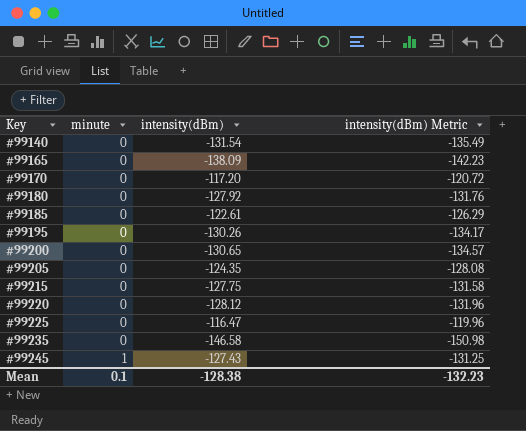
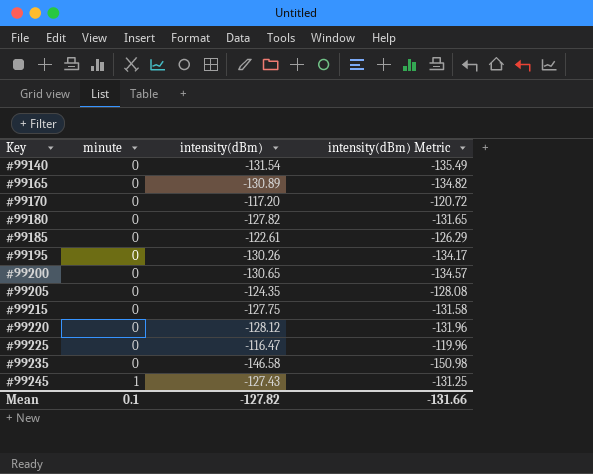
#99165 | intensity(dBm): -138.09 -> -130.89
#99165 | intensity(dBm) Metric: -142.23 -> -134.82
#99180 | intensity(dBm): -127.92 -> -127.82
#99180 | intensity(dBm) Metric: -131.76 -> -131.65
Mean | intensity(dBm): -128.38 -> -127.82
Mean | intensity(dBm) Metric: -132.23 -> -131.66

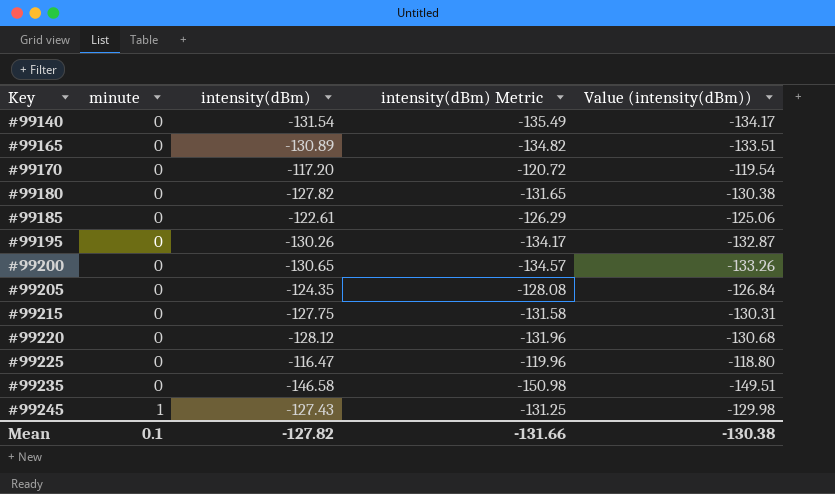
column Value (intensity(dBm)) | formula: none -> [intensity(dBm)] * 1.02

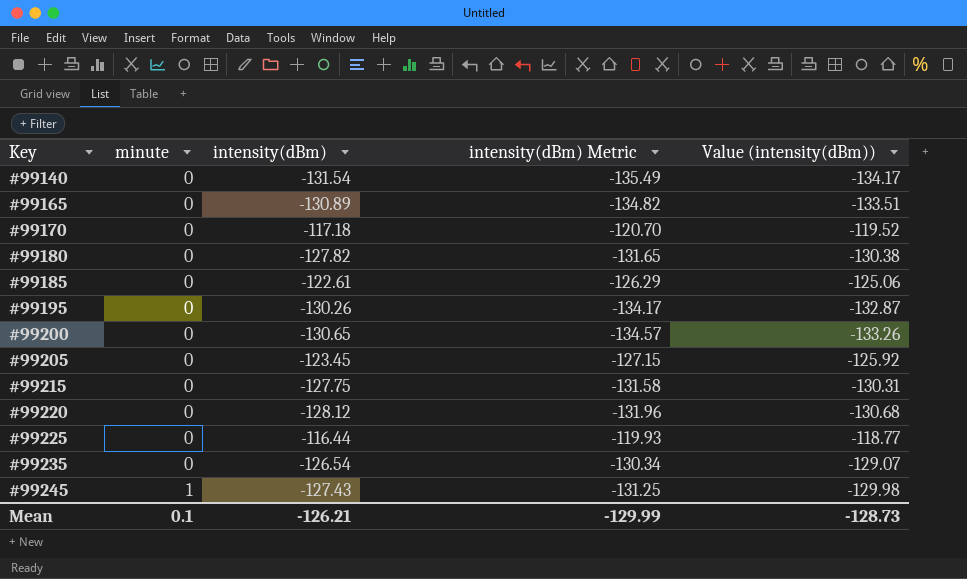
#99170 | intensity(dBm): -117.20 -> -117.18
#99170 | intensity(dBm) Metric: -120.72 -> -120.70
#99170 | Value (intensity(dBm)): -119.54 -> -119.52
#99205 | intensity(dBm): -124.35 -> -123.45
#99205 | intensity(dBm) Metric: -128.08 -> -127.15
#99205 | Value (intensity(dBm)): -126.84 -> -125.92
#99225 | intensity(dBm): -116.47 -> -116.44
#99225 | intensity(dBm) Metric: -119.96 -> -119.93
#99225 | Value (intensity(dBm)): -118.80 -> -118.77
#99235 | intensity(dBm): -146.58 -> -126.54
#99235 | intensity(dBm) Metric: -150.98 -> -130.34
#99235 | Value (intensity(dBm)): -149.51 -> -129.07
Mean | intensity(dBm): -127.82 -> -126.21
Mean | intensity(dBm) Metric: -131.66 -> -129.99
Mean | Value (intensity(dBm)): -130.38 -> -128.73

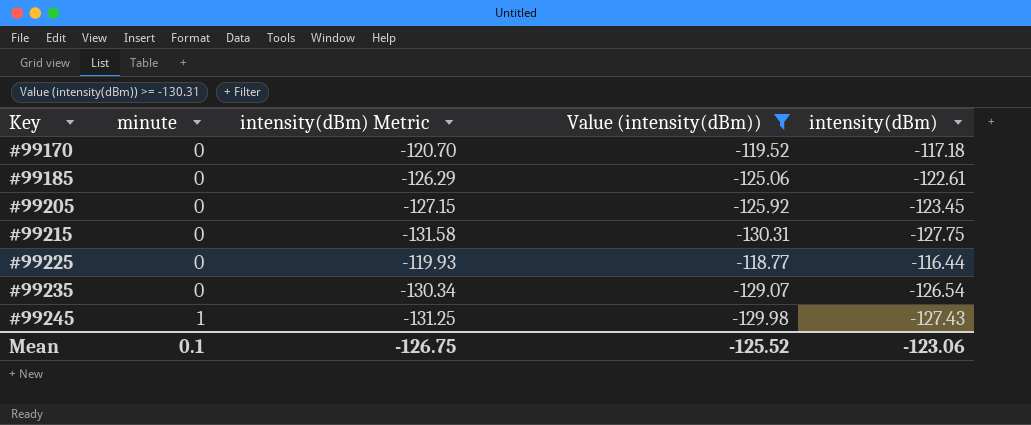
filter: none -> Value (intensity(dBm)) >= -130.31
column intensity(dBm) | position: 3 -> 5
Mean | intensity(dBm) Metric: -129.99 -> -126.75
Mean | Value (intensity(dBm)): -128.73 -> -125.52
Mean | intensity(dBm): -126.21 -> -123.06

